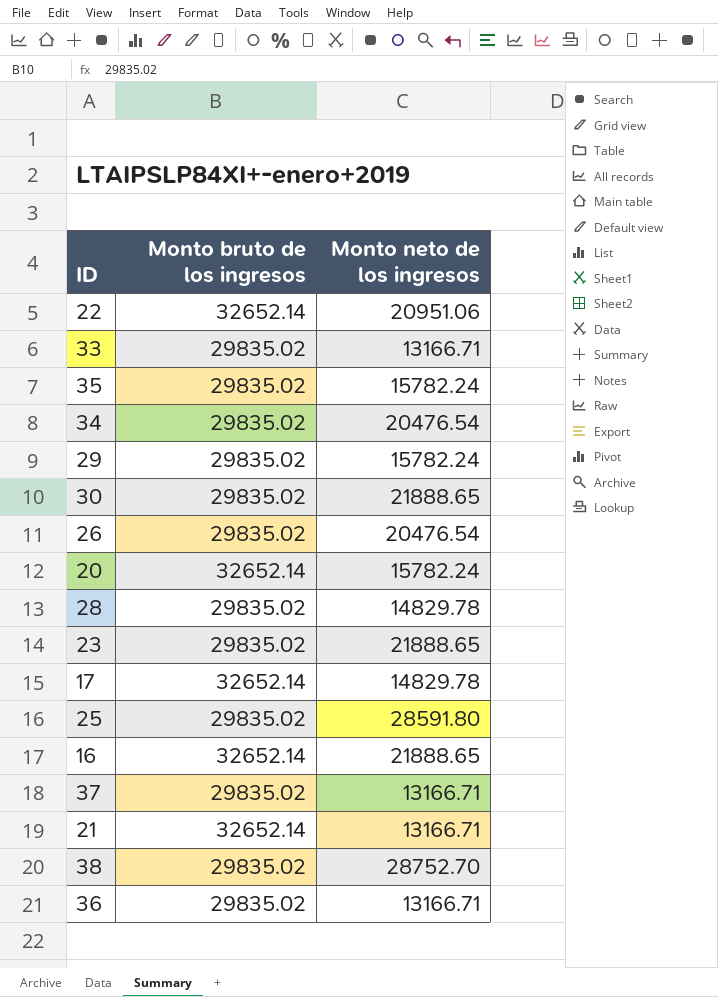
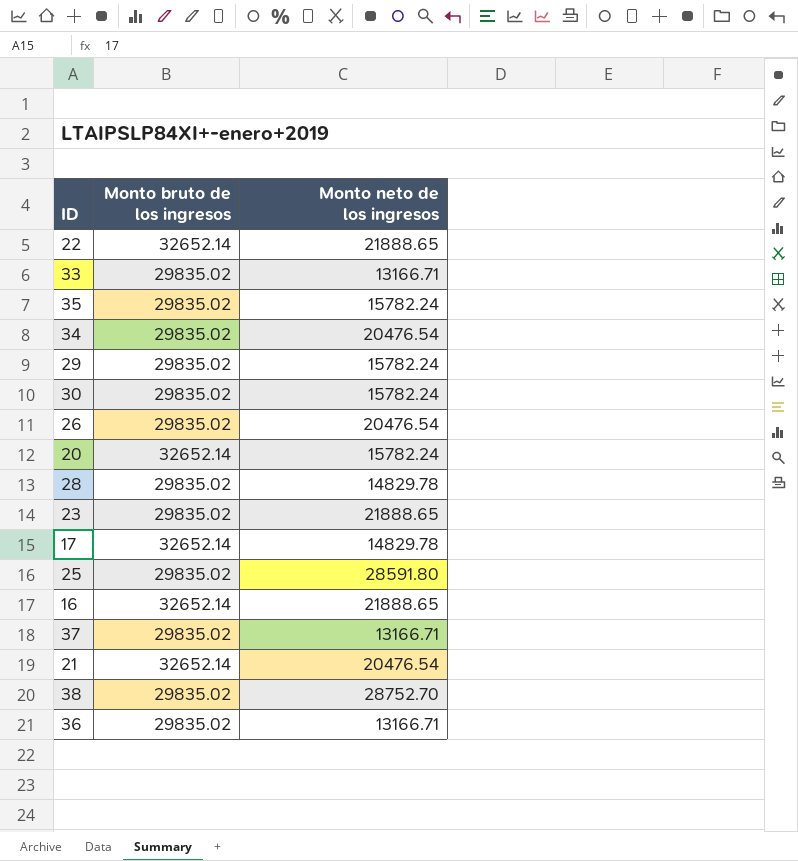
22 | Monto neto de los ingresos: 20951.06 -> 21888.65
30 | Monto neto de los ingresos: 21888.65 -> 15782.24
21 | Monto neto de los ingresos: 13166.71 -> 20476.54

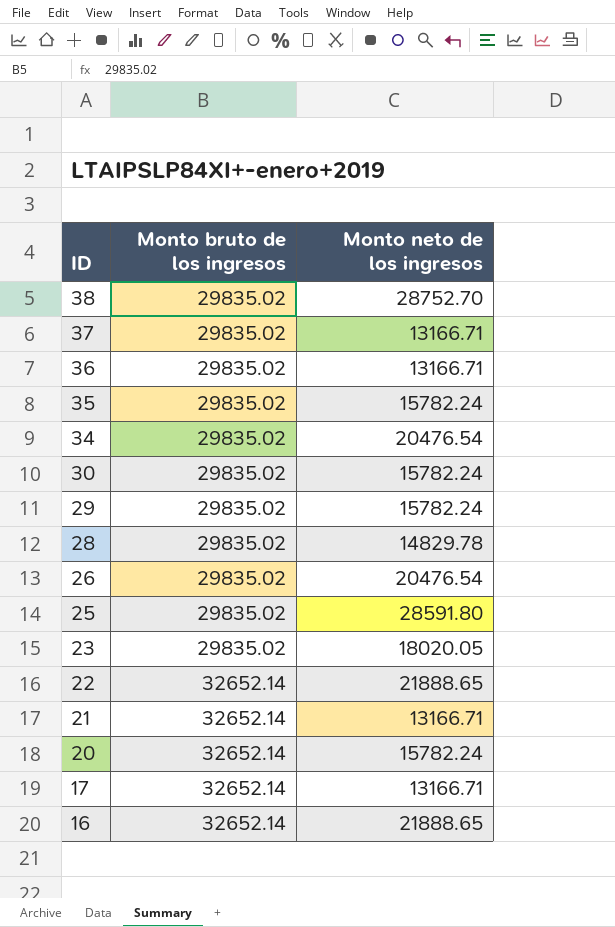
row order: none -> ID descending
row 33: 29835.02 | 13166.71 -> none
23 | Monto neto de los ingresos: 21888.65 -> 18020.05
21 | Monto neto de los ingresos: 20476.54 -> 13166.71
17 | Monto neto de los ingresos: 14829.78 -> 13166.71

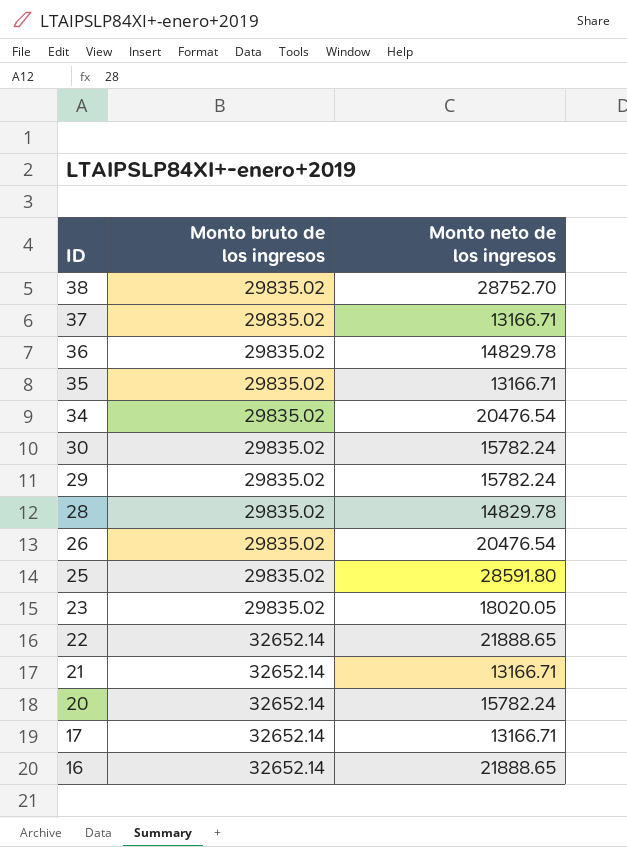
36 | Monto neto de los ingresos: 13166.71 -> 14829.78
35 | Monto neto de los ingresos: 15782.24 -> 13166.71

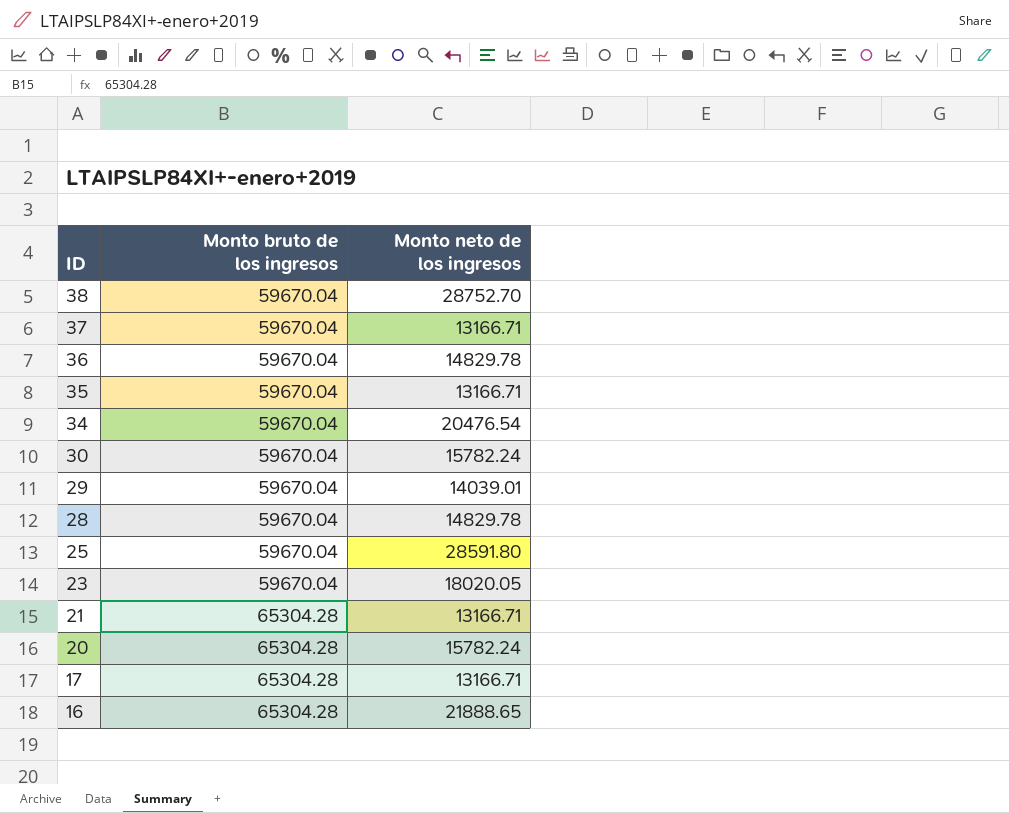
row 26: 29835.02 | 20476.54 -> none
row 22: 32652.14 | 21888.65 -> none
38 | Monto bruto de los ingresos: 29835.02 -> 59670.04
37 | Monto bruto de los ingresos: 29835.02 -> 59670.04
36 | Monto bruto de los ingresos: 29835.02 -> 59670.04
35 | Monto bruto de los ingresos: 29835.02 -> 59670.04
34 | Monto bruto de los ingresos: 29835.02 -> 59670.04
30 | Monto bruto de los ingresos: 29835.02 -> 59670.04
29 | Monto bruto de los ingresos: 29835.02 -> 59670.04
29 | Monto neto de los ingresos: 15782.24 -> 14039.01
28 | Monto bruto de los ingresos: 29835.02 -> 59670.04
25 | Monto bruto de los ingresos: 29835.02 -> 59670.04
23 | Monto bruto de los ingresos: 29835.02 -> 59670.04
21 | Monto bruto de los ingresos: 32652.14 -> 65304.28
20 | Monto bruto de los ingresos: 32652.14 -> 65304.28
17 | Monto bruto de los ingresos: 32652.14 -> 65304.28
16 | Monto bruto de los ingresos: 32652.14 -> 65304.28

